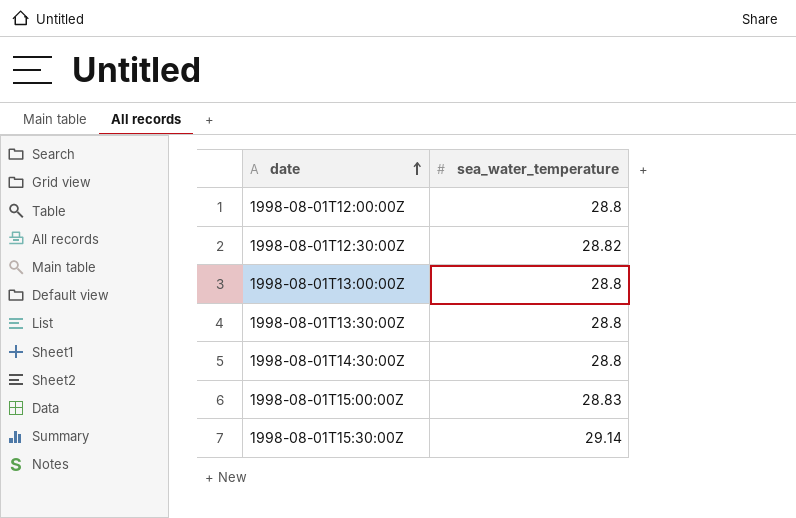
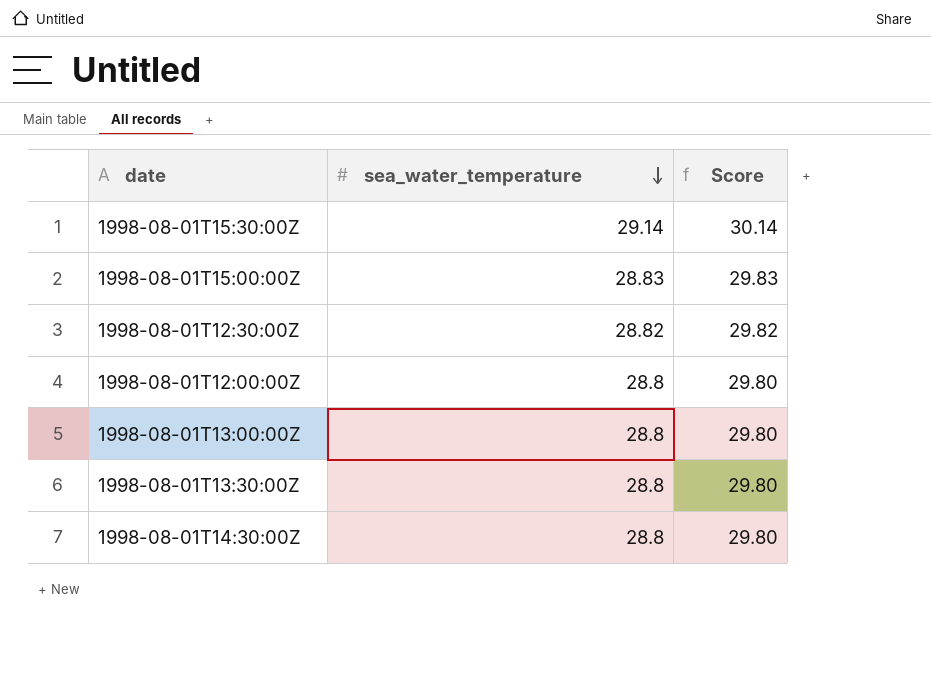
row order: date ascending -> sea_water_temperature descending
column Score | formula: none -> [sea_water_temperature] + 1

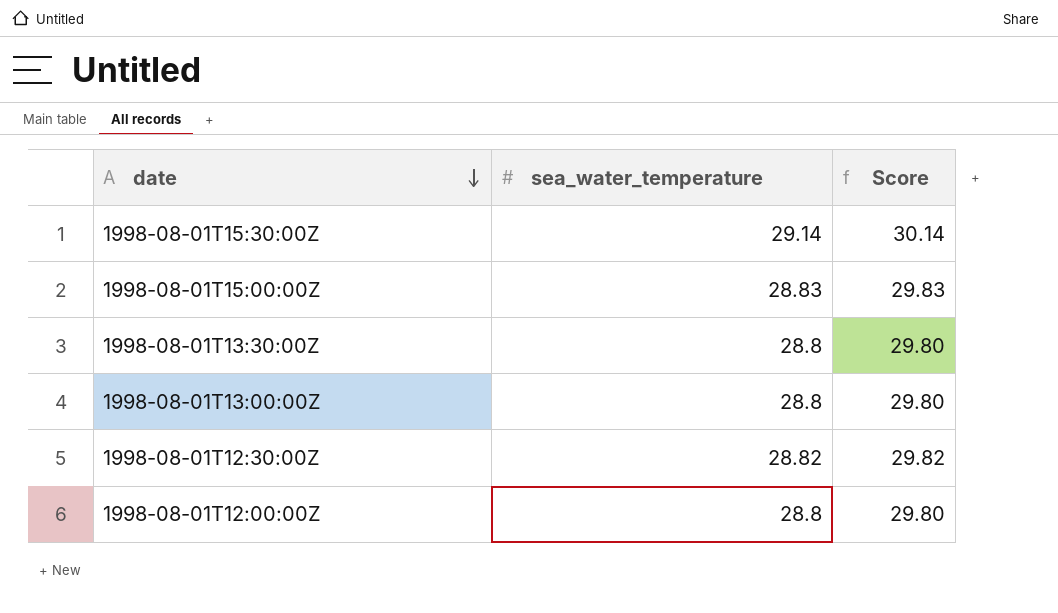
row order: sea_water_temperature descending -> date descending
row 1998-08-01T14:30:00Z: 28.8 | 29.80 -> none

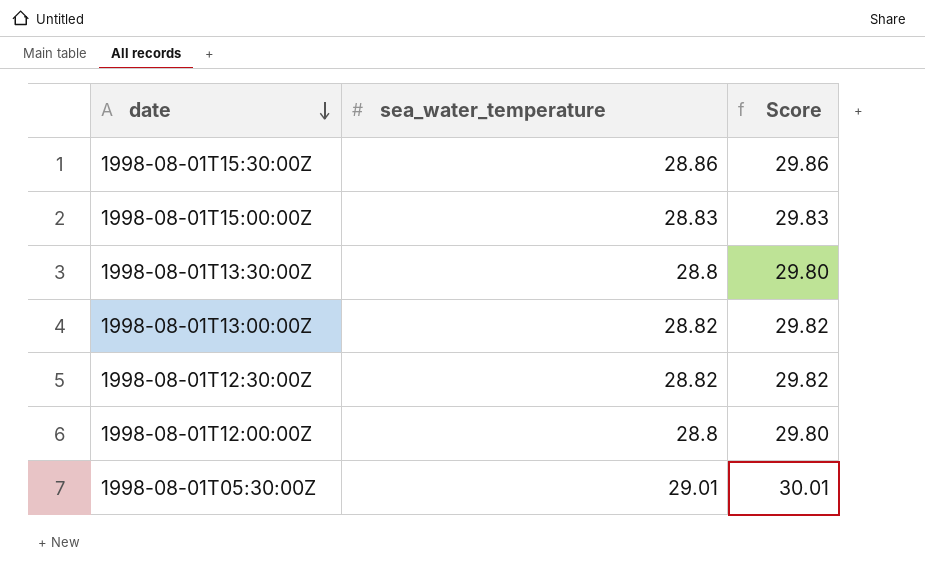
1998-08-01T15:30:00Z | sea_water_temperature: 29.14 -> 28.86
1998-08-01T15:30:00Z | Score: 30.14 -> 29.86
1998-08-01T13:00:00Z | sea_water_temperature: 28.8 -> 28.82
1998-08-01T13:00:00Z | Score: 29.80 -> 29.82
row 1998-08-01T05:30:00Z: none -> 29.01 | 30.01

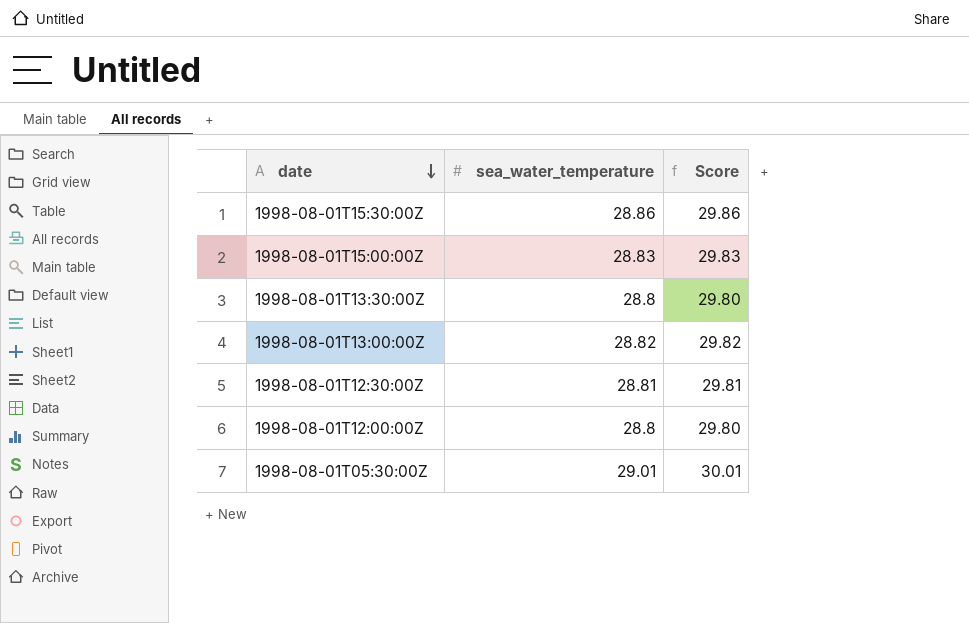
1998-08-01T12:30:00Z | sea_water_temperature: 28.82 -> 28.81
1998-08-01T12:30:00Z | Score: 29.82 -> 29.81

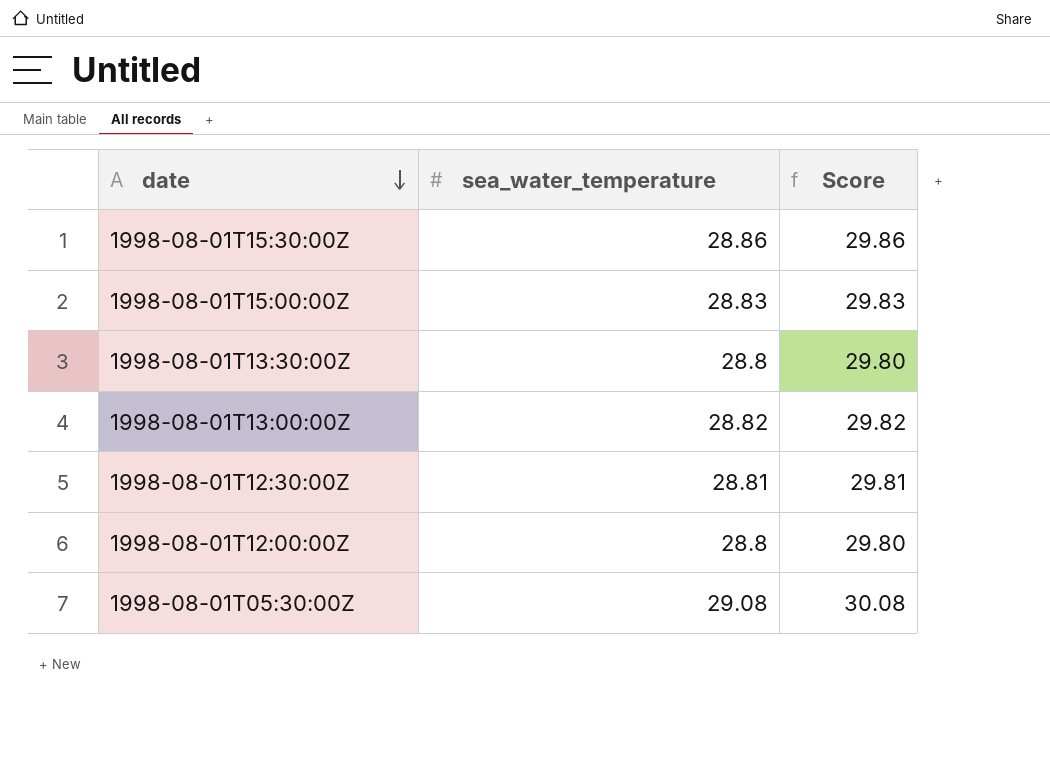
1998-08-01T05:30:00Z | sea_water_temperature: 29.01 -> 29.08
1998-08-01T05:30:00Z | Score: 30.01 -> 30.08

